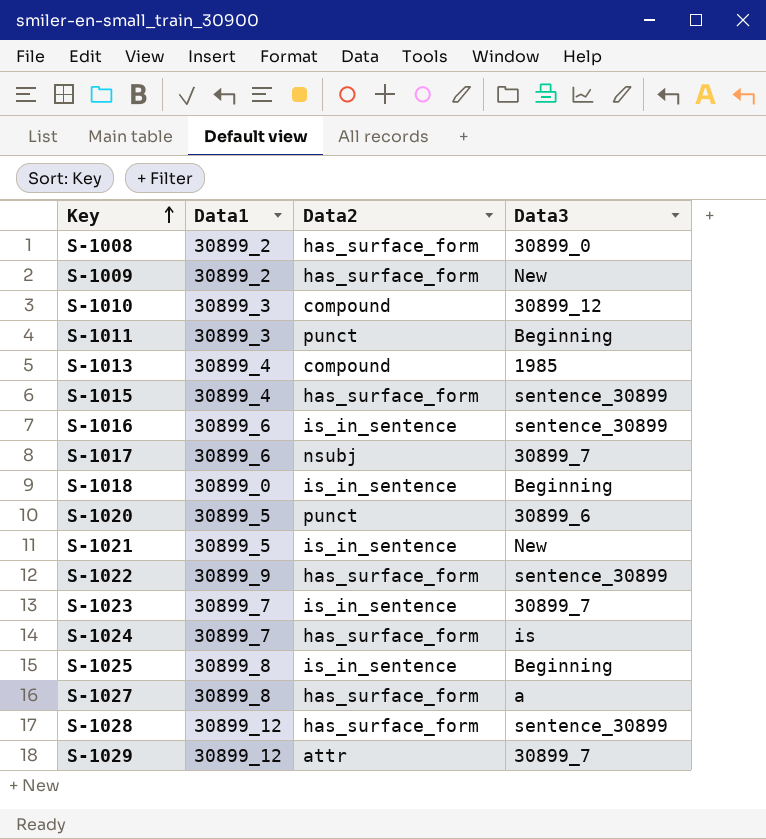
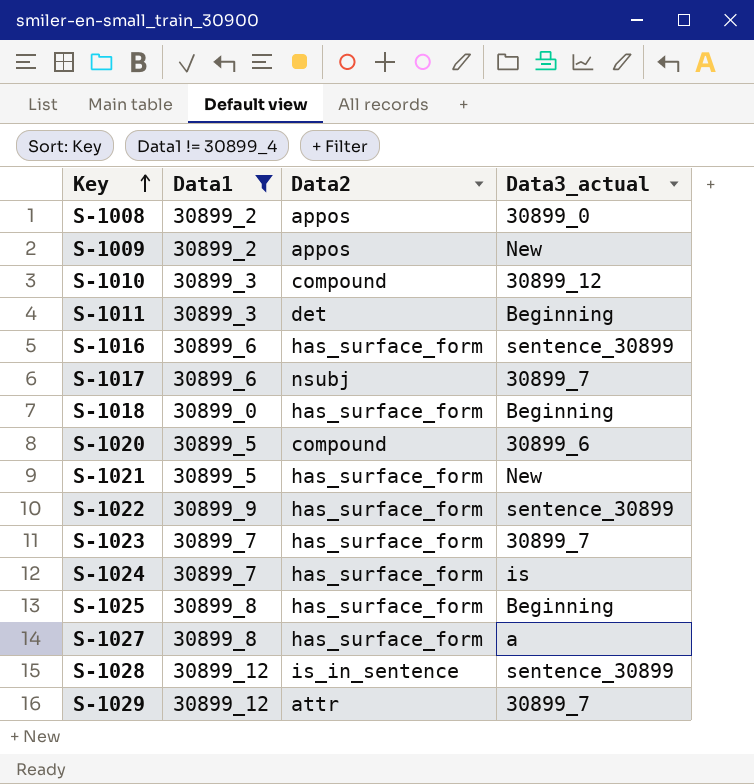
filter: none -> Data1 != 30899_4
column name: Data3 -> Data3_actual
S-1008 | Data2: has_surface_form -> appos
S-1009 | Data2: has_surface_form -> appos
S-1011 | Data2: punct -> det
S-1016 | Data2: is_in_sentence -> has_surface_form
S-1018 | Data2: is_in_sentence -> has_surface_form
S-1020 | Data2: punct -> compound
S-1021 | Data2: is_in_sentence -> has_surface_form
S-1023 | Data2: is_in_sentence -> has_surface_form
S-1025 | Data2: is_in_sentence -> has_surface_form
S-1028 | Data2: has_surface_form -> is_in_sentence

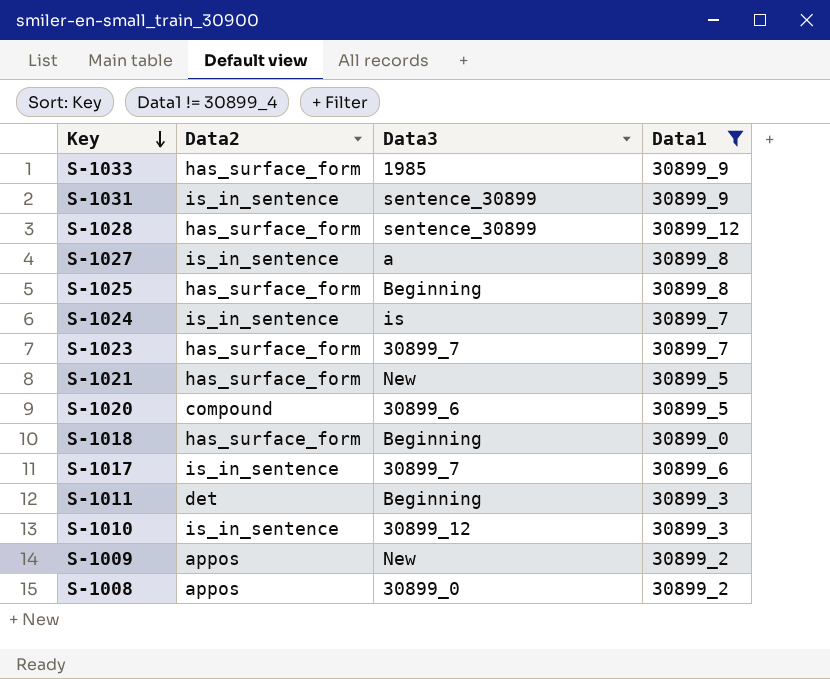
row order: Key ascending -> Key descending
column name: Data3_actual -> Data3
column Data1 | position: 2 -> 4
row S-1016: 30899_6 | has_surface_form | sentence_30899 -> none
row S-1022: 30899_9 | has_surface_form | sentence_30899 -> none
row S-1029: 30899_12 | attr | 30899_7 -> none
row S-1033: none -> has_surface_form | 1985 | 30899_9
row S-1031: none -> is_in_sentence | sentence_30899 | 30899_9
S-1028 | Data2: is_in_sentence -> has_surface_form
S-1027 | Data2: has_surface_form -> is_in_sentence
S-1024 | Data2: has_surface_form -> is_in_sentence
S-1017 | Data2: nsubj -> is_in_sentence
S-1010 | Data2: compound -> is_in_sentence

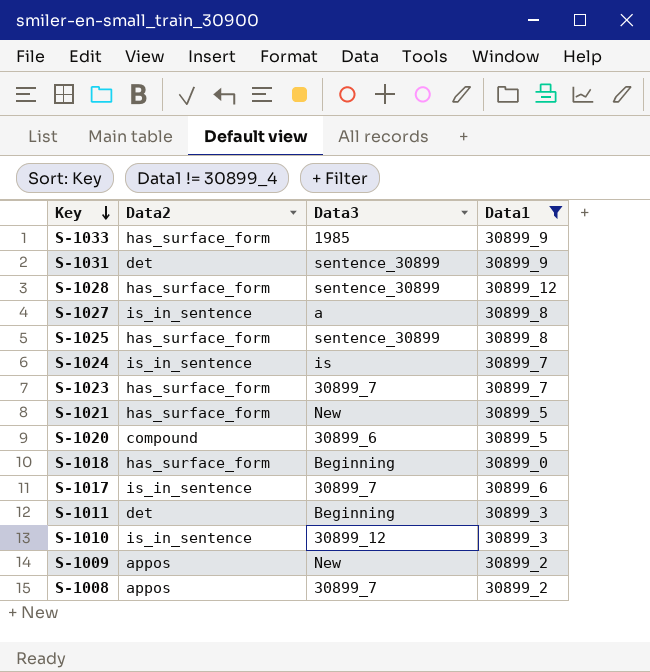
S-1031 | Data2: is_in_sentence -> det
S-1025 | Data3: Beginning -> sentence_30899
S-1008 | Data3: 30899_0 -> 30899_7

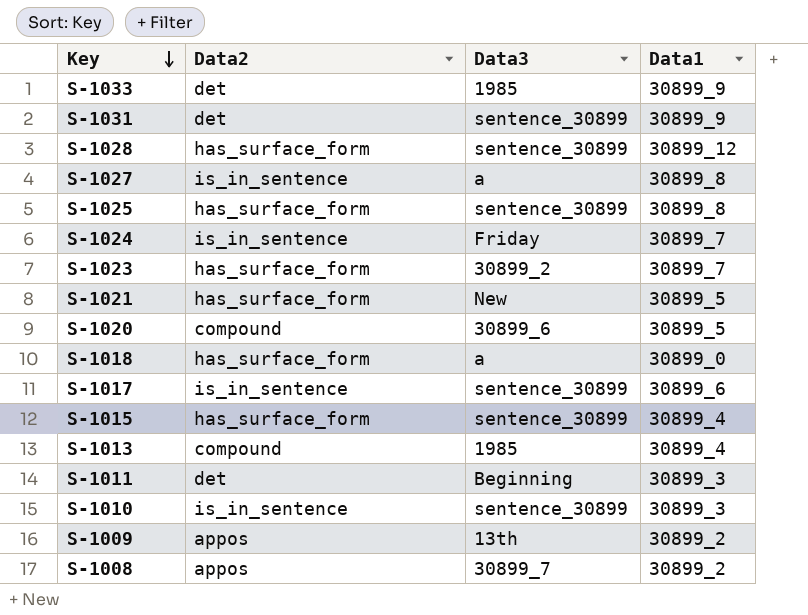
filter: Data1 != 30899_4 -> none
S-1033 | Data2: has_surface_form -> det
S-1024 | Data3: is -> Friday
S-1023 | Data3: 30899_7 -> 30899_2
S-1018 | Data3: Beginning -> a
S-1017 | Data3: 30899_7 -> sentence_30899
S-1010 | Data3: 30899_12 -> sentence_30899
S-1009 | Data3: New -> 13th

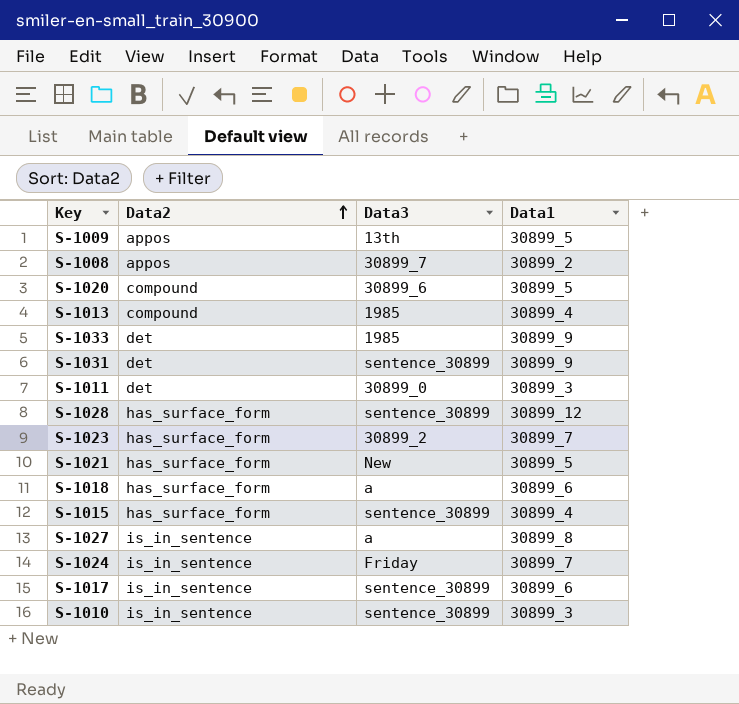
row order: Key descending -> Data2 ascending
row S-1025: has_surface_form | sentence_30899 | 30899_8 -> none
S-1009 | Data1: 30899_2 -> 30899_5
S-1011 | Data3: Beginning -> 30899_0
S-1018 | Data1: 30899_0 -> 30899_6

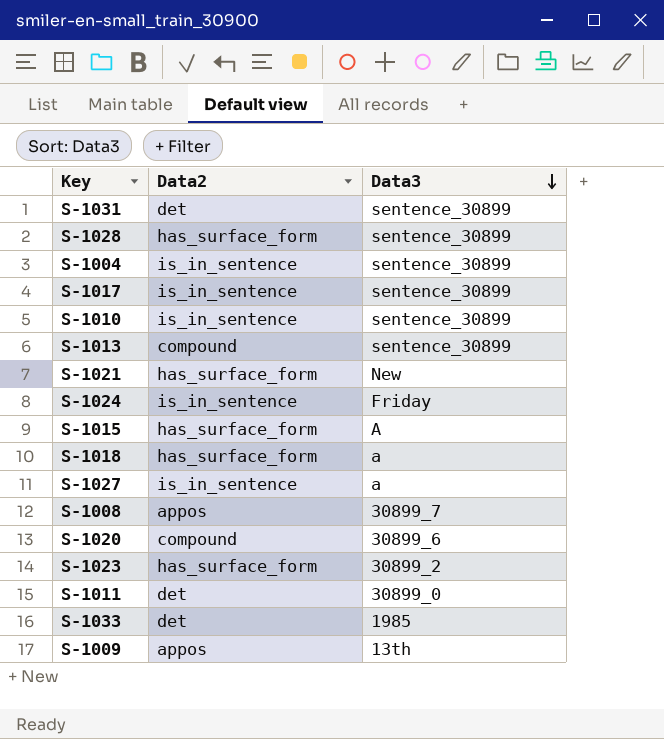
row order: Data2 ascending -> Data3 descending
column Data1 | position: 4 -> none
row S-1004: none -> is_in_sentence | sentence_30899
S-1013 | Data3: 1985 -> sentence_30899
S-1015 | Data3: sentence_30899 -> A

